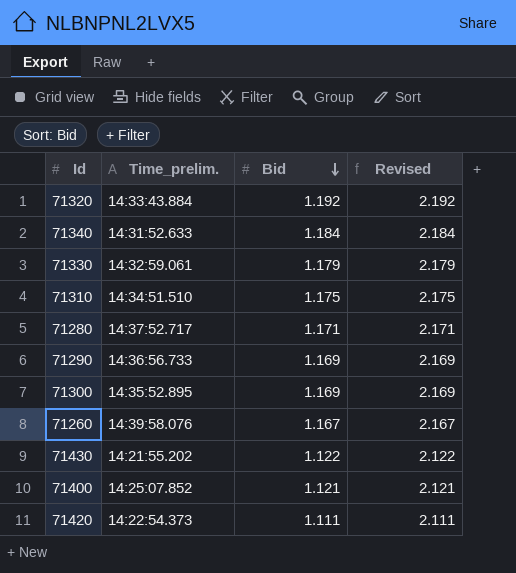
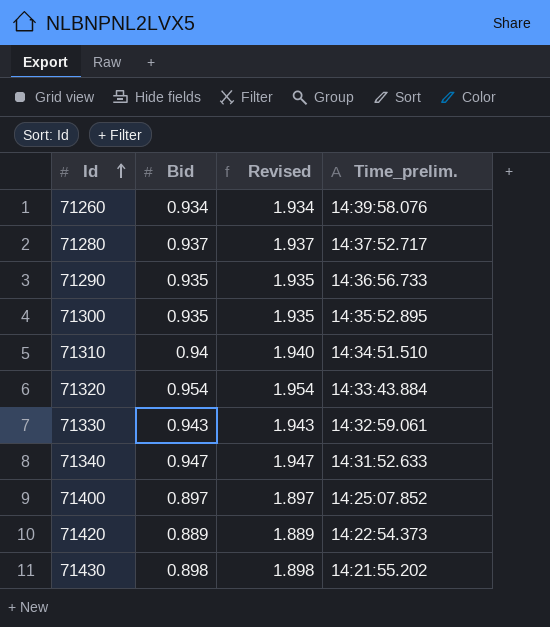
row order: Bid descending -> Id ascending
column Time_prelim. | position: 2 -> 4
71260 | Bid: 1.167 -> 0.934
71260 | Revised: 2.167 -> 1.934
71280 | Bid: 1.171 -> 0.937
71280 | Revised: 2.171 -> 1.937
71290 | Bid: 1.169 -> 0.935
71290 | Revised: 2.169 -> 1.935
71300 | Bid: 1.169 -> 0.935
71300 | Revised: 2.169 -> 1.935
71310 | Bid: 1.175 -> 0.94
71310 | Revised: 2.175 -> 1.940
71320 | Bid: 1.192 -> 0.954
71320 | Revised: 2.192 -> 1.954
71330 | Bid: 1.179 -> 0.943
71330 | Revised: 2.179 -> 1.943
71340 | Bid: 1.184 -> 0.947
71340 | Revised: 2.184 -> 1.947
71400 | Bid: 1.121 -> 0.897
71400 | Revised: 2.121 -> 1.897
71420 | Bid: 1.111 -> 0.889
71420 | Revised: 2.111 -> 1.889
71430 | Bid: 1.122 -> 0.898
71430 | Revised: 2.122 -> 1.898

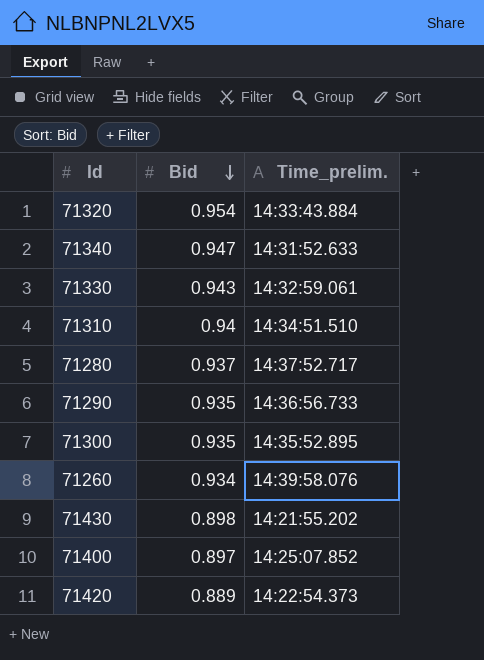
row order: Id ascending -> Bid descending
column Revised | formula: [Bid] + 1 -> none

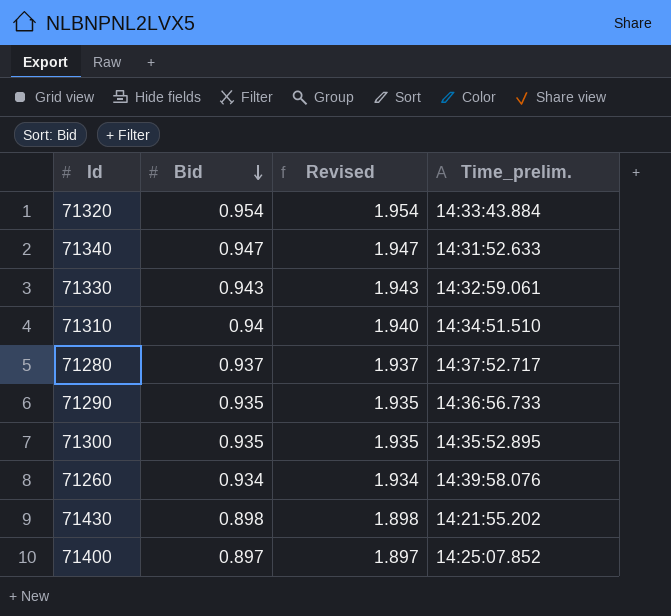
column Revised | formula: none -> [Bid] + 1
row 71420: 0.889 | 14:22:54.373 -> none

